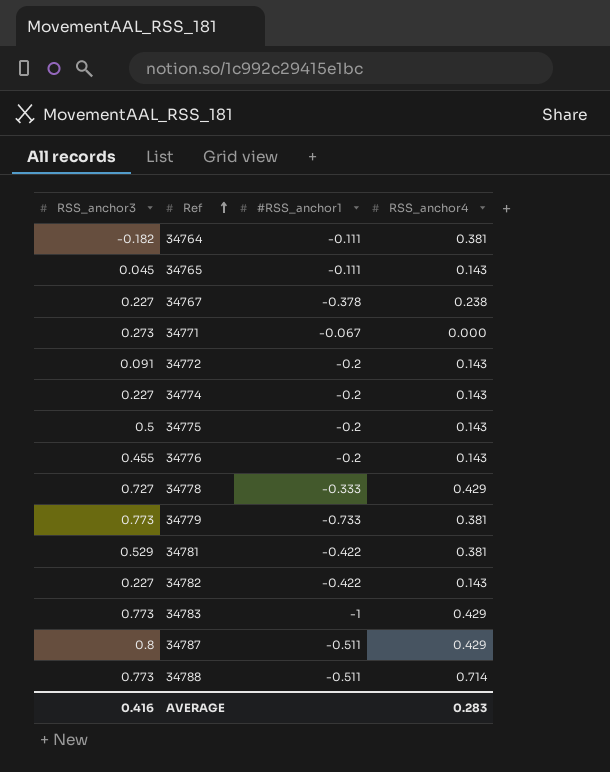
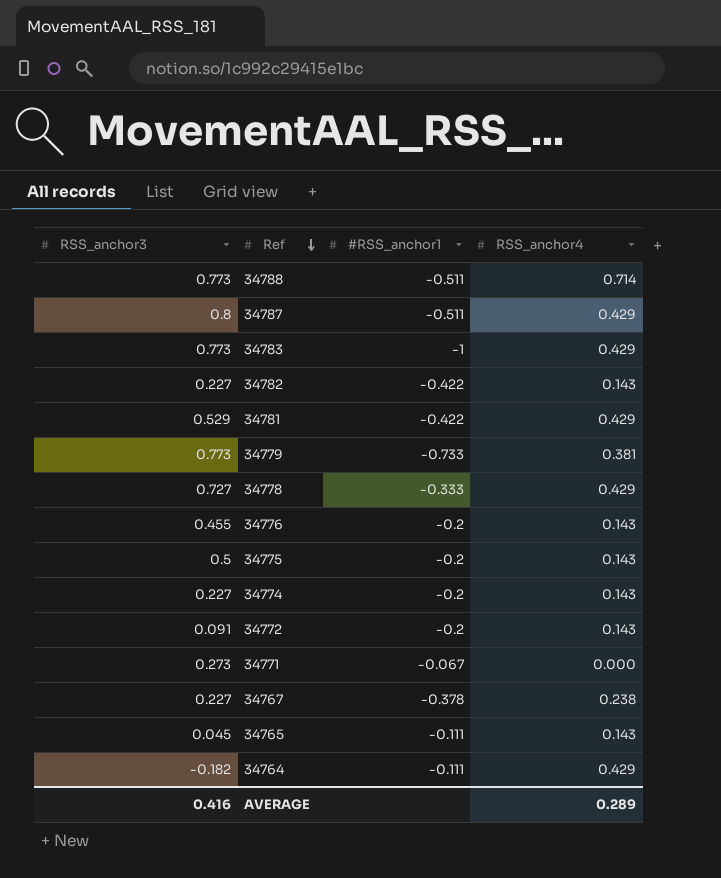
row order: Ref ascending -> Ref descending
34781 | RSS_anchor4: 0.381 -> 0.429
34764 | RSS_anchor4: 0.381 -> 0.429
AVERAGE | RSS_anchor4: 0.283 -> 0.289

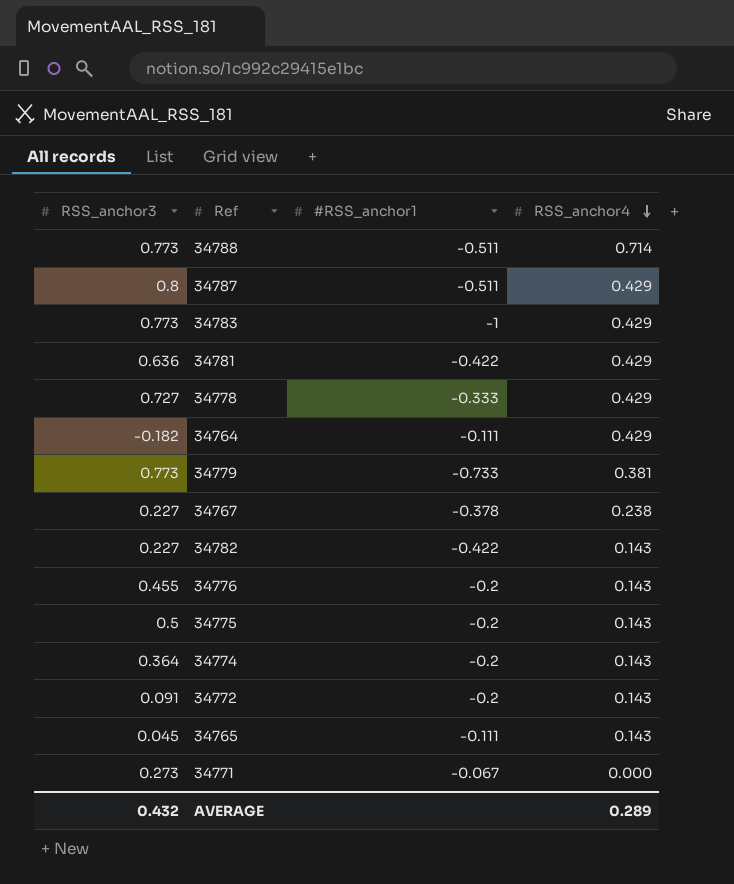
row order: Ref descending -> RSS_anchor4 descending
34781 | RSS_anchor3: 0.529 -> 0.636
34774 | RSS_anchor3: 0.227 -> 0.364
AVERAGE | RSS_anchor3: 0.416 -> 0.432

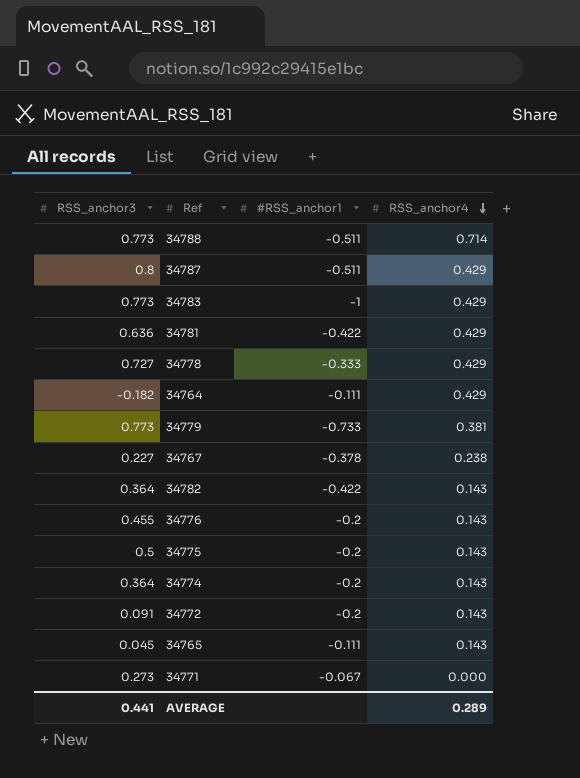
34782 | RSS_anchor3: 0.227 -> 0.364
AVERAGE | RSS_anchor3: 0.432 -> 0.441

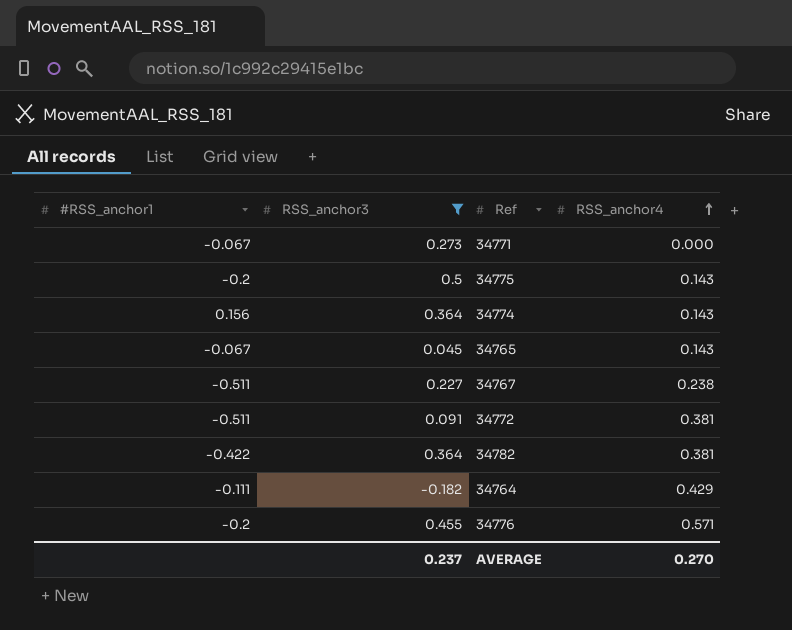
filter: none -> RSS_anchor3 <= 0.5
row order: RSS_anchor4 descending -> RSS_anchor4 ascending
column #RSS_anchor1 | position: 3 -> 1
34774 | #RSS_anchor1: -0.2 -> 0.156
34765 | #RSS_anchor1: -0.111 -> -0.067
34767 | #RSS_anchor1: -0.378 -> -0.511
34772 | #RSS_anchor1: -0.2 -> -0.511
34772 | RSS_anchor4: 0.143 -> 0.381
34782 | RSS_anchor4: 0.143 -> 0.381
34776 | RSS_anchor4: 0.143 -> 0.571
AVERAGE | RSS_anchor3: 0.441 -> 0.237
AVERAGE | RSS_anchor4: 0.289 -> 0.270

